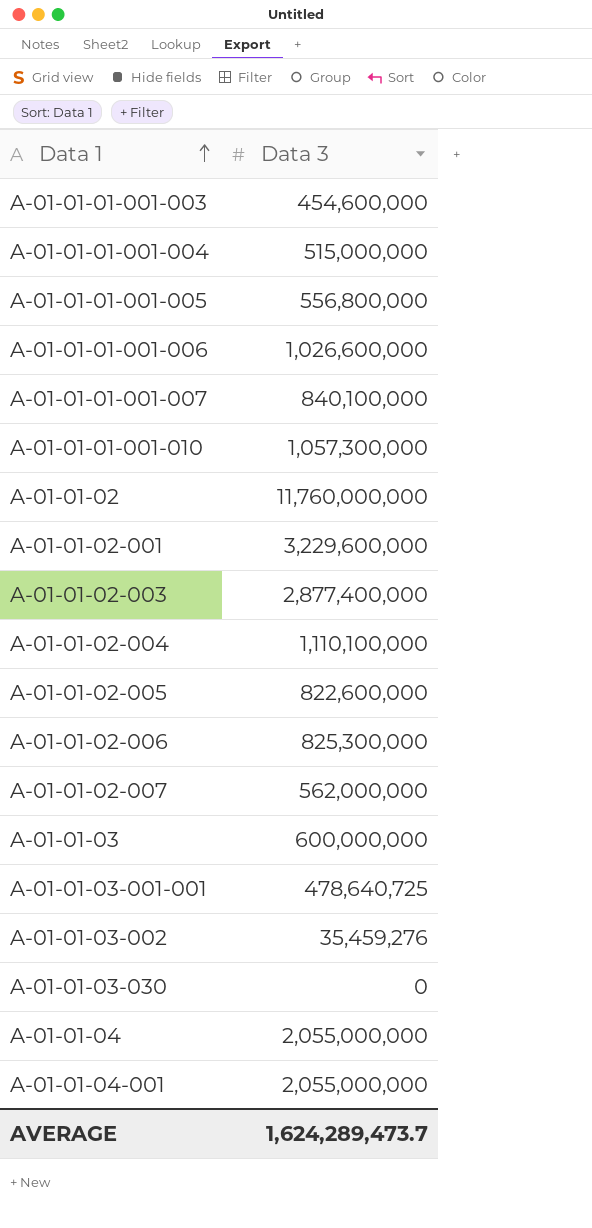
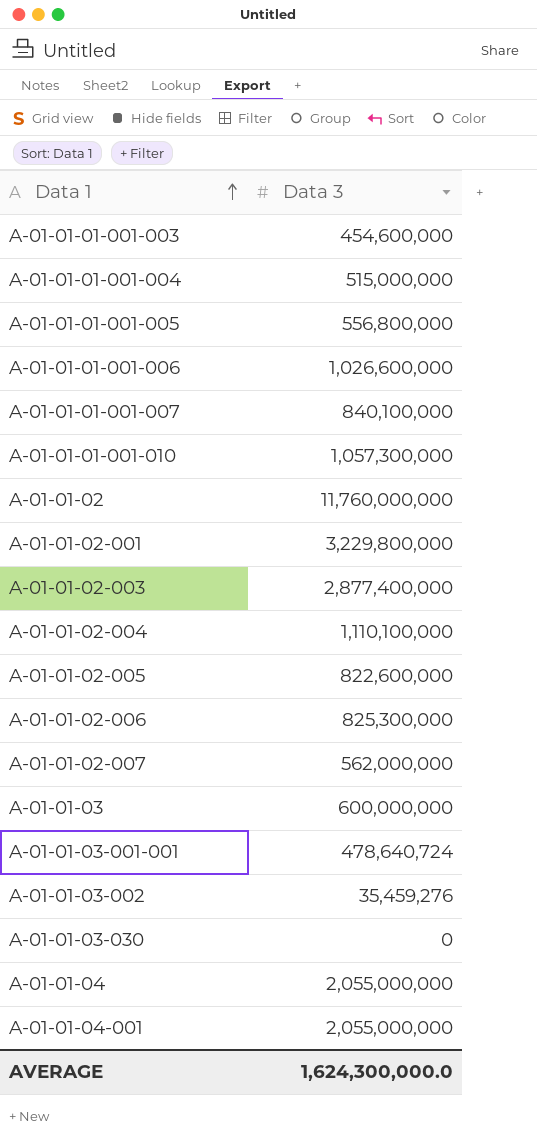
A-01-01-02-001 | Data 3: 3,229,600,000 -> 3,229,800,000
A-01-01-03-001-001 | Data 3: 478,640,725 -> 478,640,724
AVERAGE | Data 3: 1,624,289,473.7 -> 1,624,300,000.0

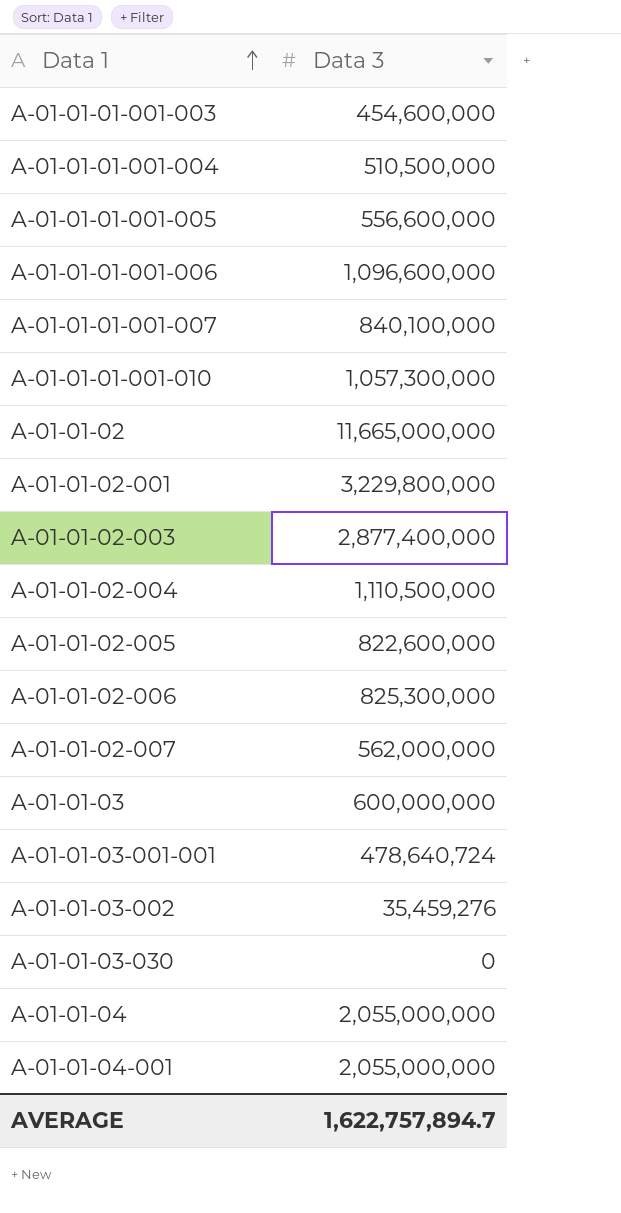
A-01-01-01-001-004 | Data 3: 515,000,000 -> 510,500,000
A-01-01-01-001-005 | Data 3: 556,800,000 -> 556,600,000
A-01-01-01-001-006 | Data 3: 1,026,600,000 -> 1,096,600,000
A-01-01-02 | Data 3: 11,760,000,000 -> 11,665,000,000
A-01-01-02-004 | Data 3: 1,110,100,000 -> 1,110,500,000
AVERAGE | Data 3: 1,624,300,000.0 -> 1,622,757,894.7

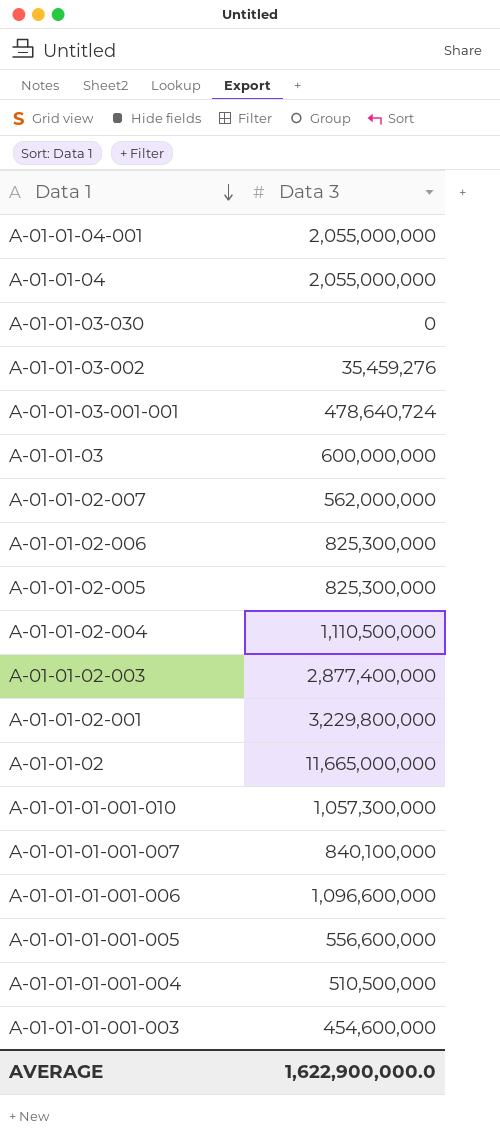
row order: Data 1 ascending -> Data 1 descending
A-01-01-02-005 | Data 3: 822,600,000 -> 825,300,000
AVERAGE | Data 3: 1,622,757,894.7 -> 1,622,900,000.0

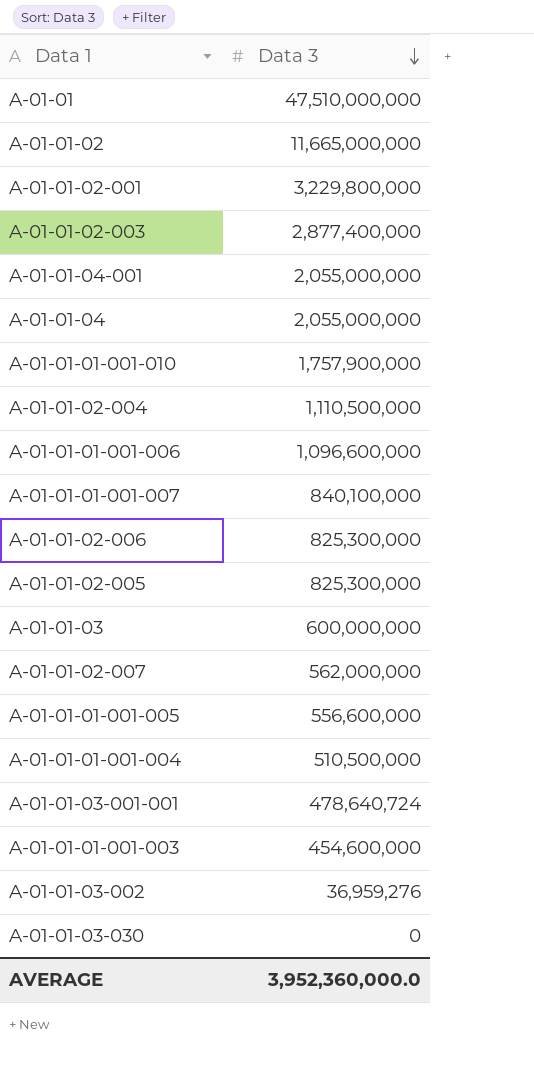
row order: Data 1 descending -> Data 3 descending
row A-01-01: none -> 47,510,000,000
A-01-01-01-001-010 | Data 3: 1,057,300,000 -> 1,757,900,000
A-01-01-03-002 | Data 3: 35,459,276 -> 36,959,276
AVERAGE | Data 3: 1,622,900,000.0 -> 3,952,360,000.0

